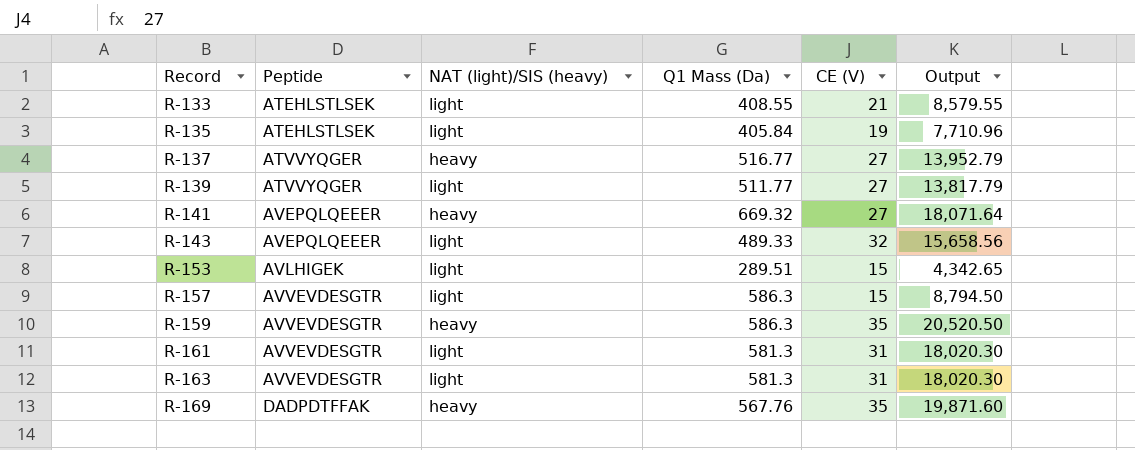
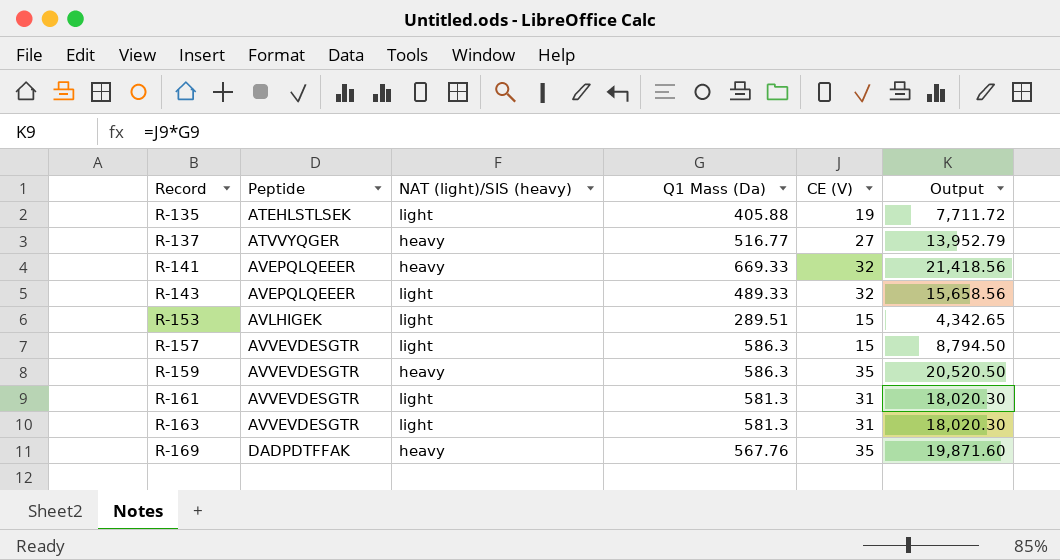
row R-133: ATEHLSTLSEK | light | 408.55 | 21 | 8,579.55 -> none
row R-139: ATVVYQGER | light | 511.77 | 27 | 13,817.79 -> none
R-135 | Q1 Mass (Da): 405.84 -> 405.88
R-135 | Output: 7,710.96 -> 7,711.72
R-141 | Q1 Mass (Da): 669.32 -> 669.33
R-141 | CE (V): 27 -> 32
R-141 | Output: 18,071.64 -> 21,418.56

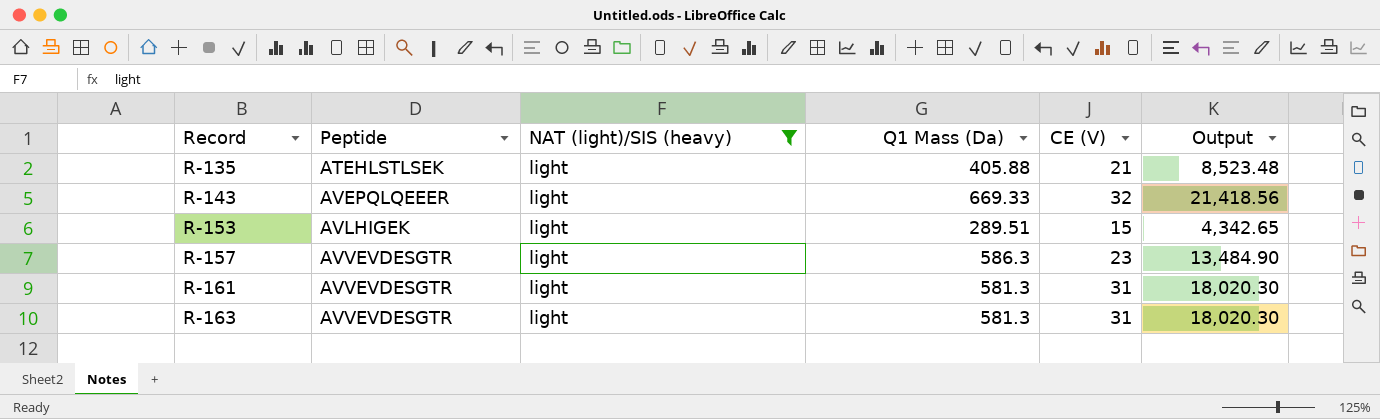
filter: none -> NAT (light)/SIS (heavy) = light
R-135 | CE (V): 19 -> 21
R-135 | Output: 7,711.72 -> 8,523.48
R-143 | Q1 Mass (Da): 489.33 -> 669.33
R-143 | Output: 15,658.56 -> 21,418.56
R-157 | CE (V): 15 -> 23
R-157 | Output: 8,794.50 -> 13,484.90

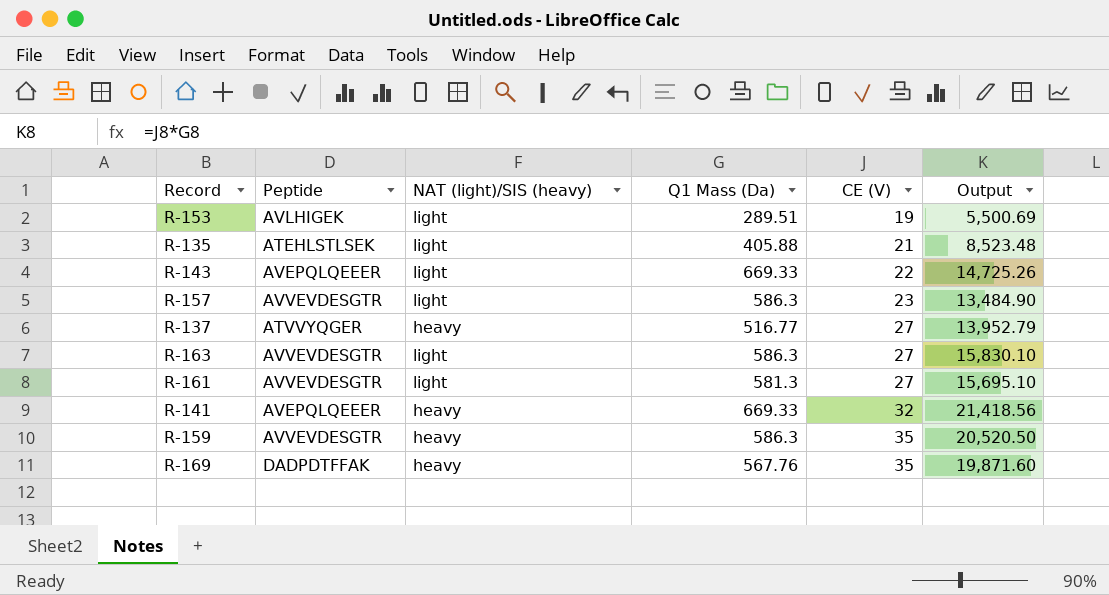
filter: NAT (light)/SIS (heavy) = light -> none
row order: Record ascending -> CE (V) ascending
R-153 | CE (V): 15 -> 19
R-153 | Output: 4,342.65 -> 5,500.69
R-143 | CE (V): 32 -> 22
R-143 | Output: 21,418.56 -> 14,725.26
R-163 | Q1 Mass (Da): 581.3 -> 586.3
R-163 | CE (V): 31 -> 27
R-163 | Output: 18,020.30 -> 15,830.10
R-161 | CE (V): 31 -> 27
R-161 | Output: 18,020.30 -> 15,695.10

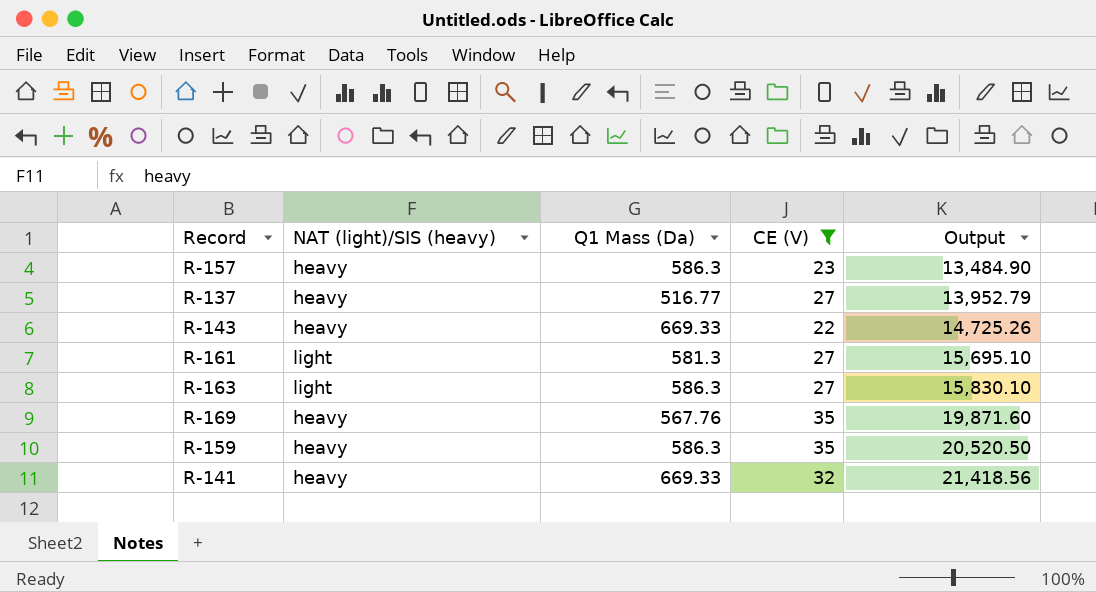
filter: none -> CE (V) >= 22
row order: CE (V) ascending -> Output ascending
column Peptide | position: 2 -> none
R-157 | NAT (light)/SIS (heavy): light -> heavy
R-143 | NAT (light)/SIS (heavy): light -> heavy

